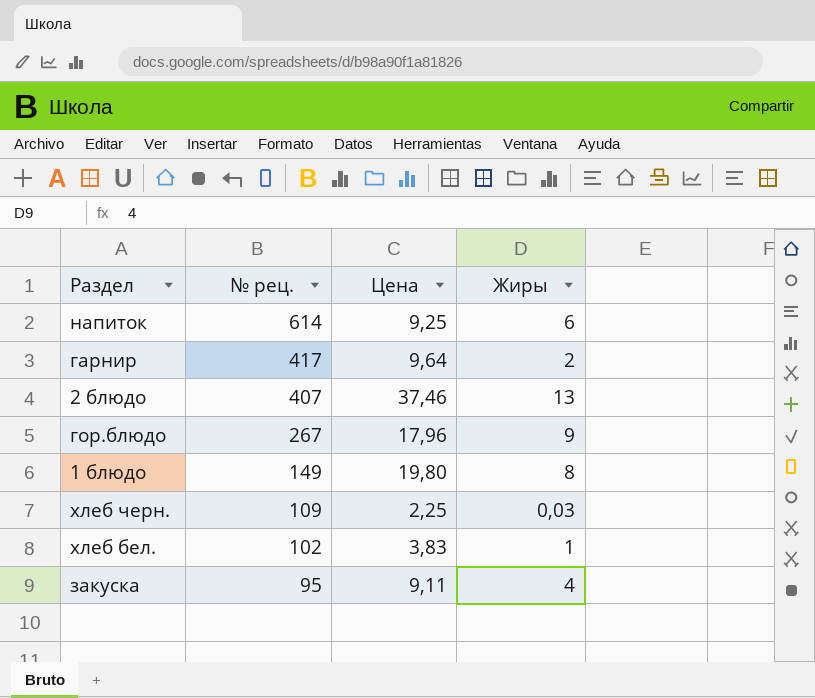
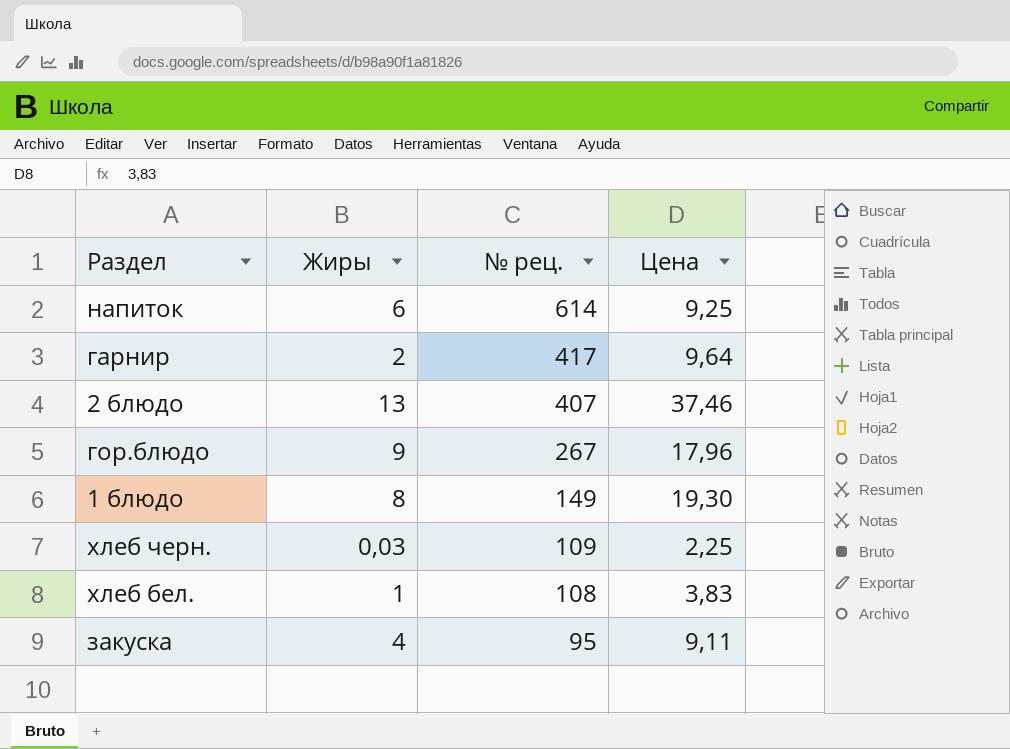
column Жиры | position: 4 -> 2
1 блюдо | Цена: 19,80 -> 19,30
хлеб бел. | № рец.: 102 -> 108

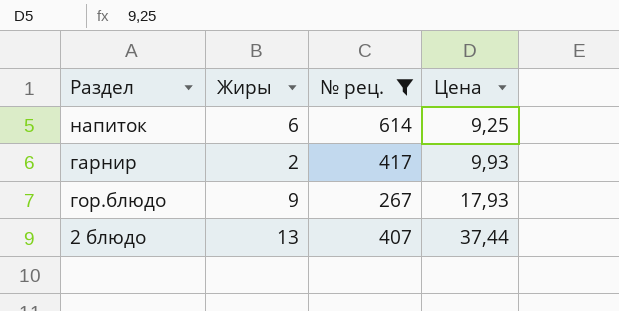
filter: none -> № рец. >= 267
row order: № рец. descending -> Цена ascending
гарнир | Цена: 9,64 -> 9,93
гор.блюдо | Цена: 17,96 -> 17,93
2 блюдо | Цена: 37,46 -> 37,44

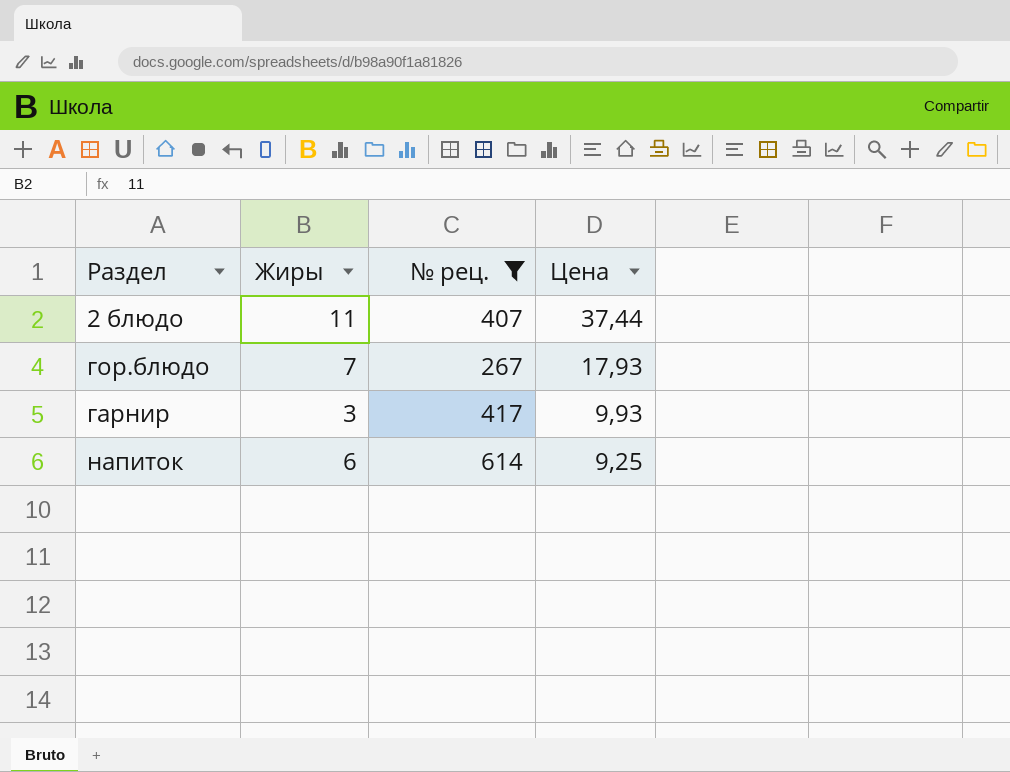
row order: Цена ascending -> Цена descending
2 блюдо | Жиры: 13 -> 11
гор.блюдо | Жиры: 9 -> 7
гарнир | Жиры: 2 -> 3

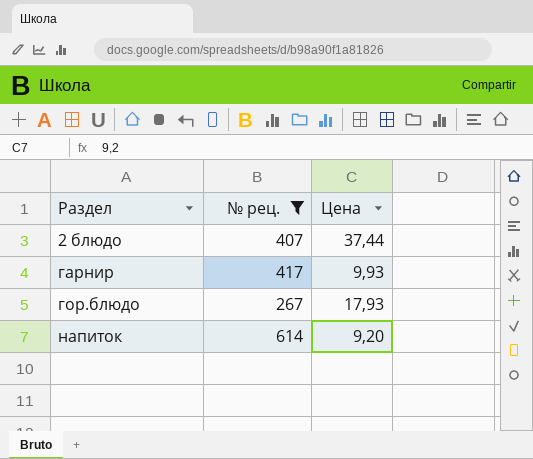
row order: Цена descending -> Раздел ascending
column Жиры | position: 2 -> none
напиток | Цена: 9,25 -> 9,20

